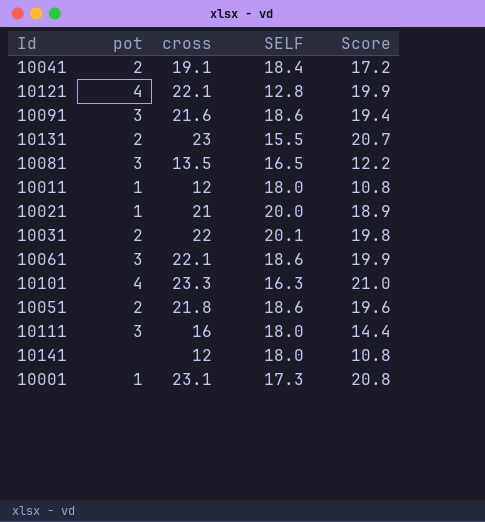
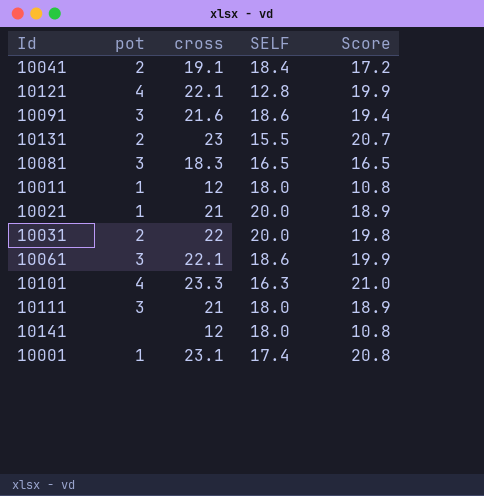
row 10051: 2 | 21.8 | 18.6 | 19.6 -> none
10081 | cross: 13.5 -> 18.3
10081 | Score: 12.2 -> 16.5
10031 | SELF: 20.1 -> 20.0
10111 | cross: 16 -> 21
10111 | Score: 14.4 -> 18.9
10001 | SELF: 17.3 -> 17.4

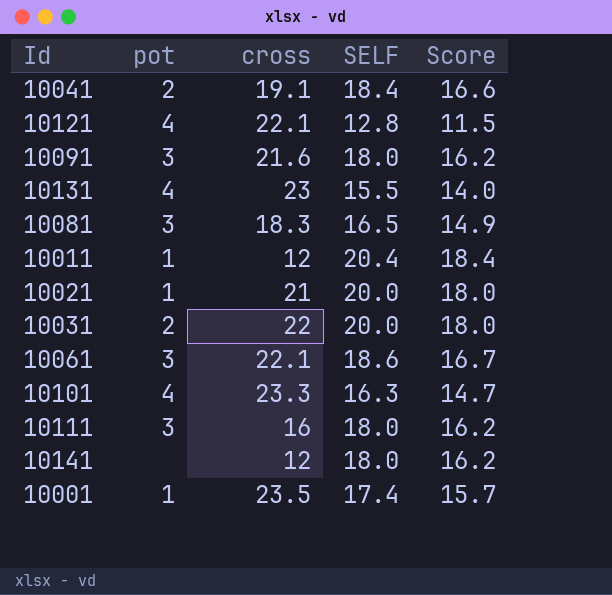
column Score | formula: [cross] * 0.9 -> [SELF] * 0.9
10091 | SELF: 18.6 -> 18.0
10131 | pot: 2 -> 4
10011 | SELF: 18.0 -> 20.4
10111 | cross: 21 -> 16
10001 | cross: 23.1 -> 23.5

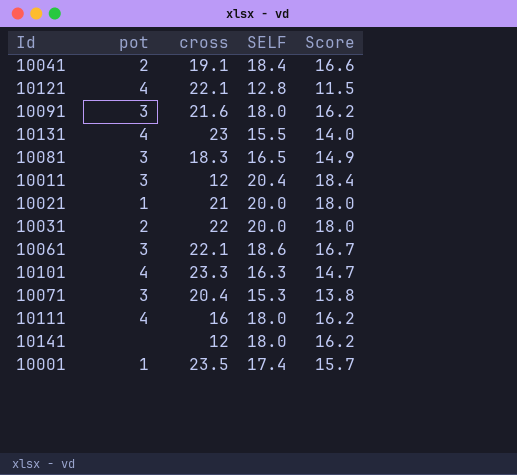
10011 | pot: 1 -> 3
row 10071: none -> 3 | 20.4 | 15.3 | 13.8
10111 | pot: 3 -> 4

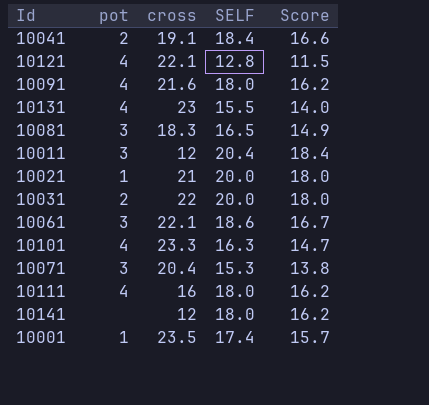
10091 | pot: 3 -> 4

